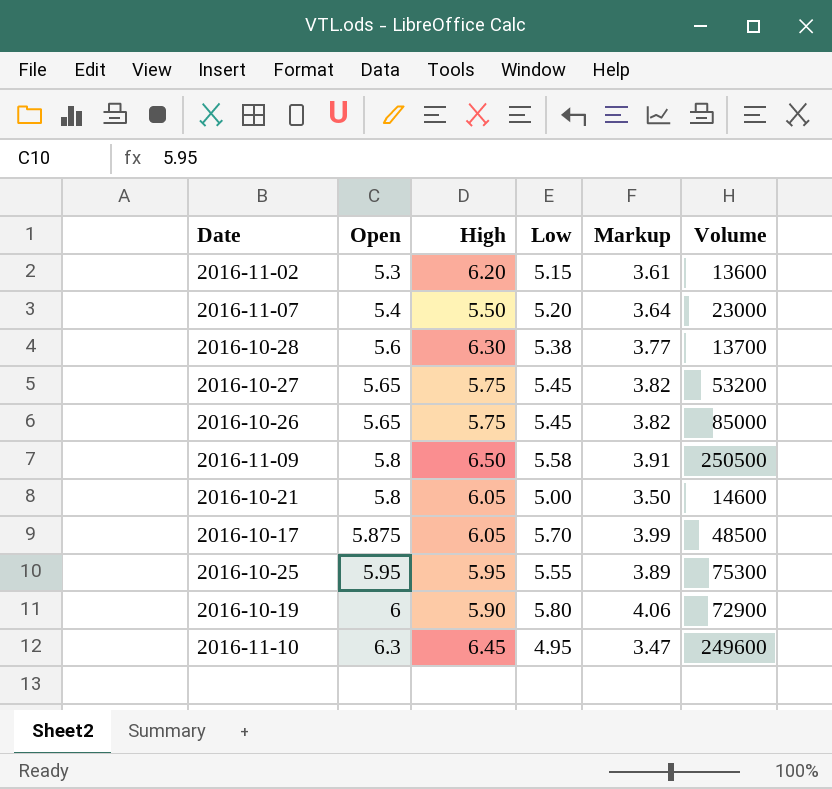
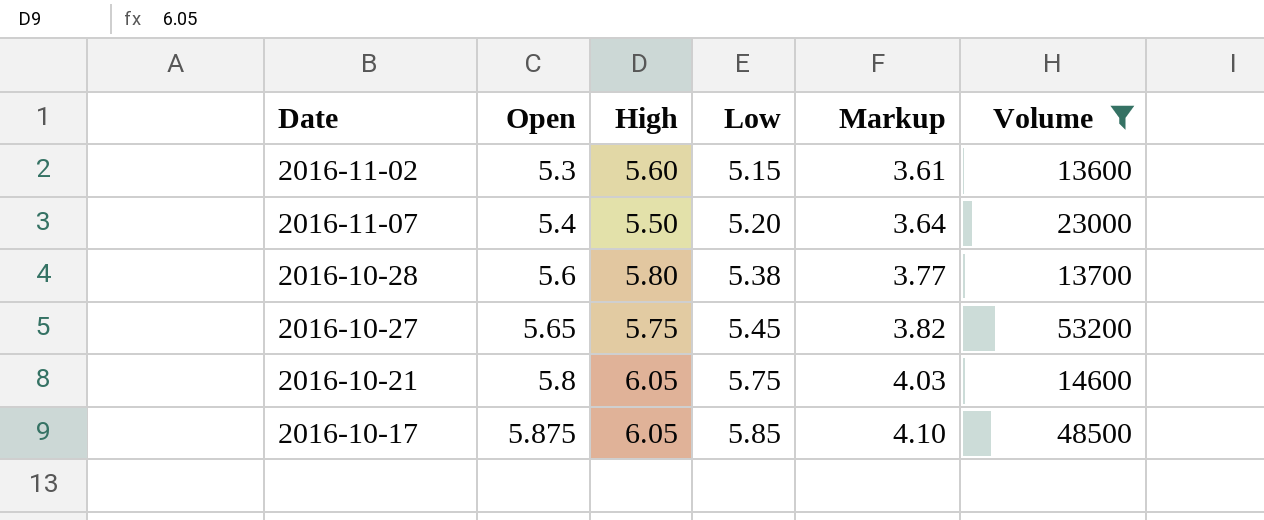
filter: none -> Volume <= 53200
2016-11-02 | High: 6.20 -> 5.60
2016-10-28 | High: 6.30 -> 5.80
2016-10-21 | Low: 5.00 -> 5.75
2016-10-21 | Markup: 3.50 -> 4.03
2016-10-17 | Low: 5.70 -> 5.85
2016-10-17 | Markup: 3.99 -> 4.10

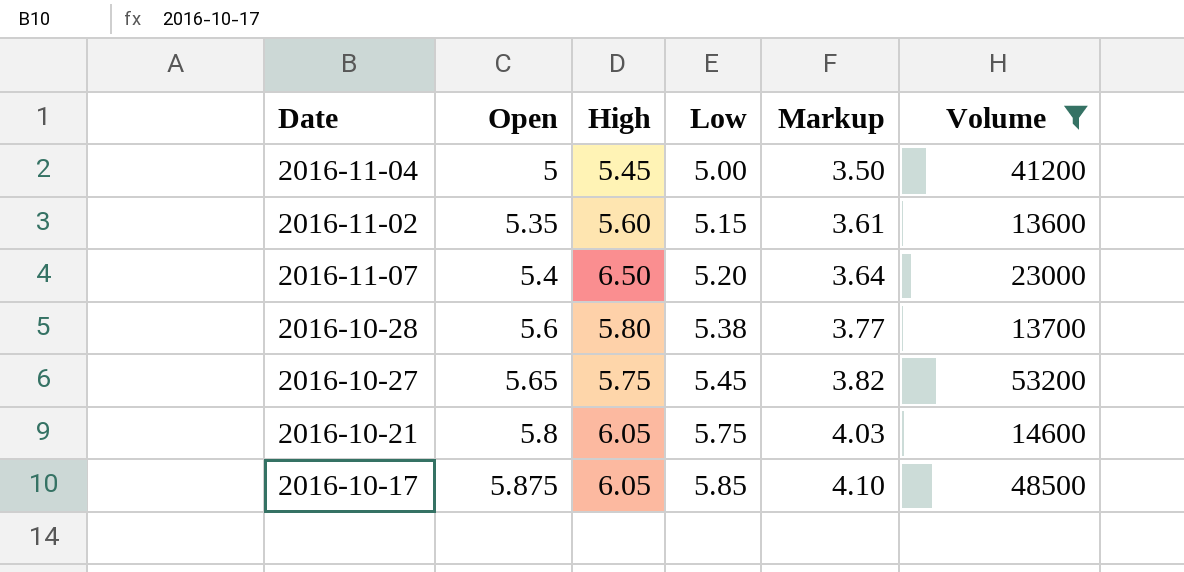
row 2016-11-04: none -> 5 | 5.45 | 5.00 | 3.50 | 41200
2016-11-02 | Open: 5.3 -> 5.35
2016-11-07 | High: 5.50 -> 6.50

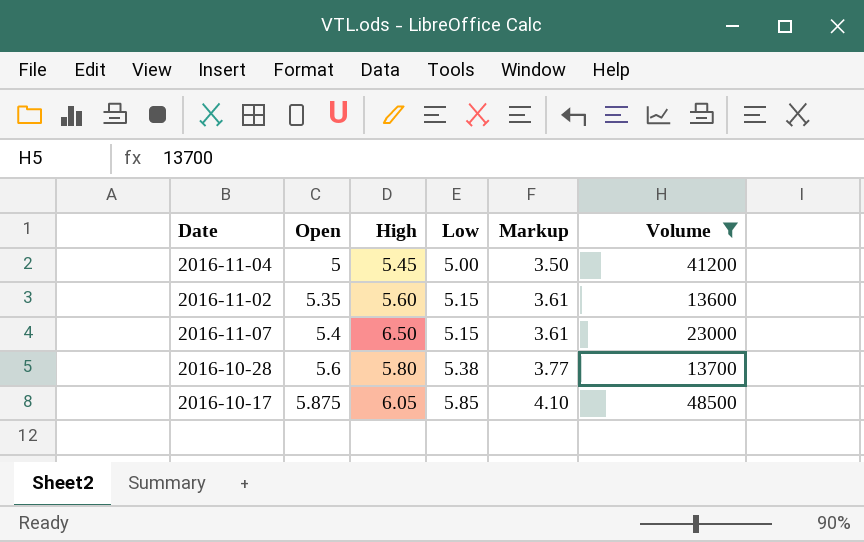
row 2016-10-27: 5.65 | 5.75 | 5.45 | 3.82 | 53200 -> none
row 2016-10-21: 5.8 | 6.05 | 5.75 | 4.03 | 14600 -> none
2016-11-07 | Low: 5.20 -> 5.15
2016-11-07 | Markup: 3.64 -> 3.61

